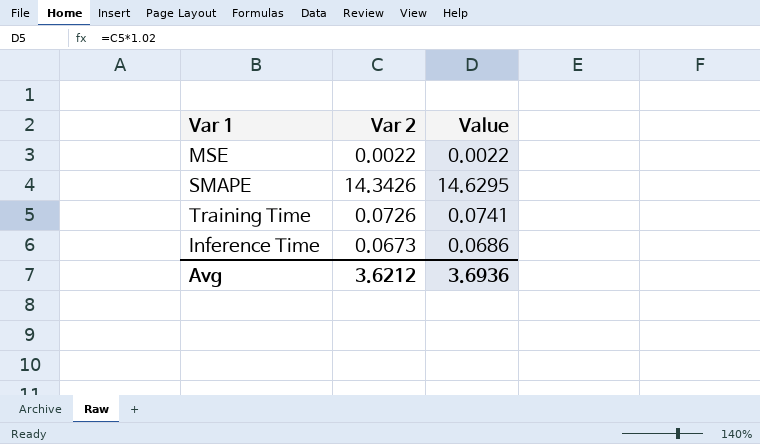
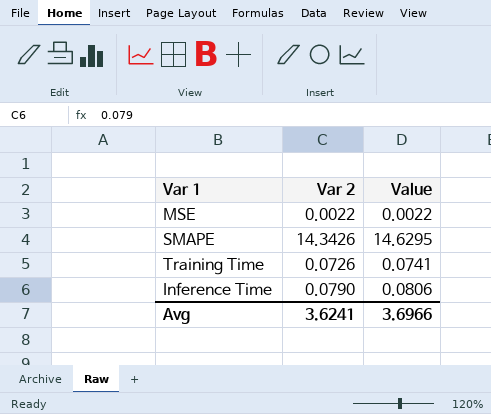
Inference Time | Var 2: 0.0673 -> 0.0790
Inference Time | Value: 0.0686 -> 0.0806
Avg | Var 2: 3.6212 -> 3.6241
Avg | Value: 3.6936 -> 3.6966

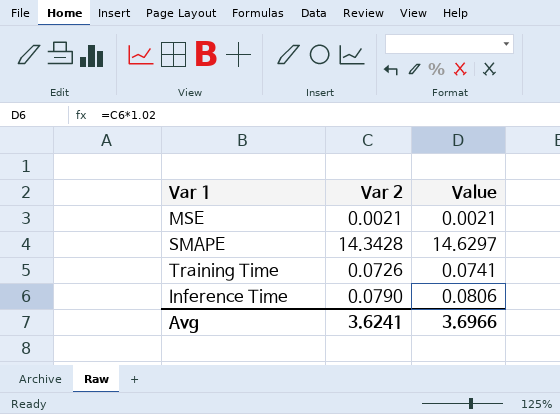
MSE | Var 2: 0.0022 -> 0.0021
MSE | Value: 0.0022 -> 0.0021
SMAPE | Var 2: 14.3426 -> 14.3428
SMAPE | Value: 14.6295 -> 14.6297

